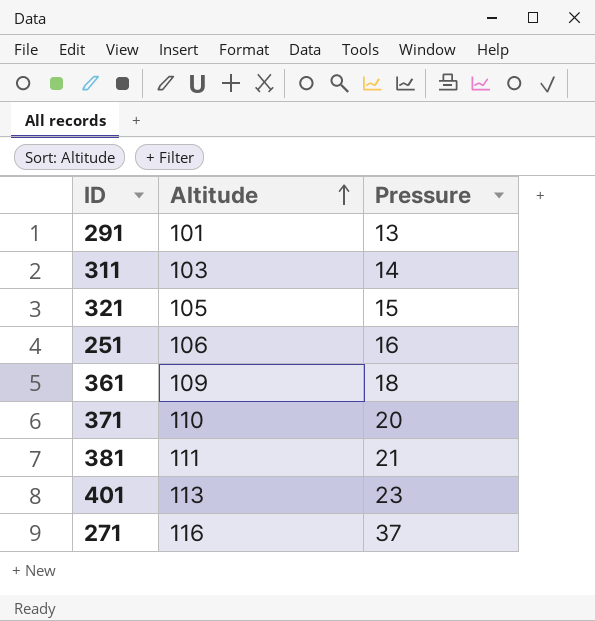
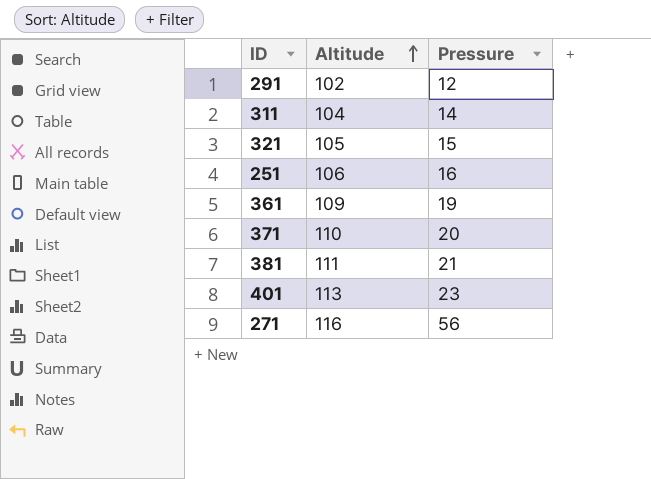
291 | Altitude: 101 -> 102
291 | Pressure: 13 -> 12
311 | Altitude: 103 -> 104
361 | Pressure: 18 -> 19
271 | Pressure: 37 -> 56

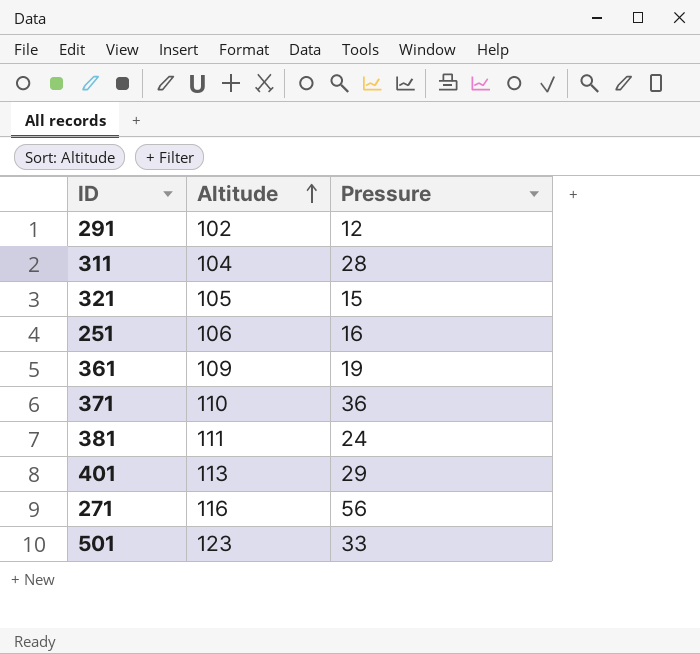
311 | Pressure: 14 -> 28
371 | Pressure: 20 -> 36
381 | Pressure: 21 -> 24
401 | Pressure: 23 -> 29
row 501: none -> 123 | 33

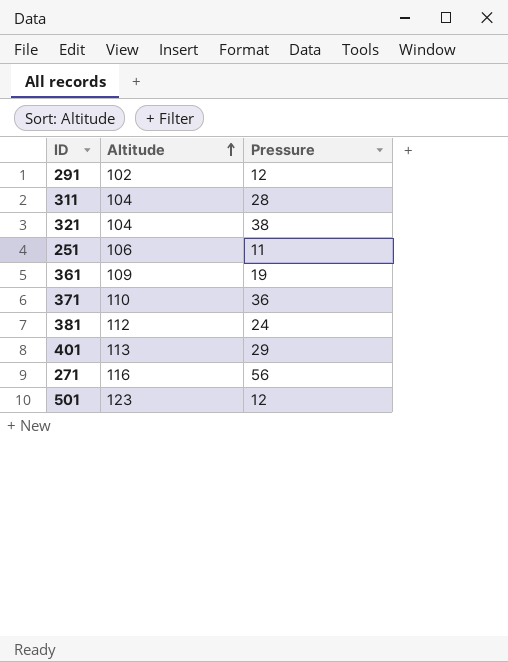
321 | Altitude: 105 -> 104
321 | Pressure: 15 -> 38
251 | Pressure: 16 -> 11
381 | Altitude: 111 -> 112
501 | Pressure: 33 -> 12

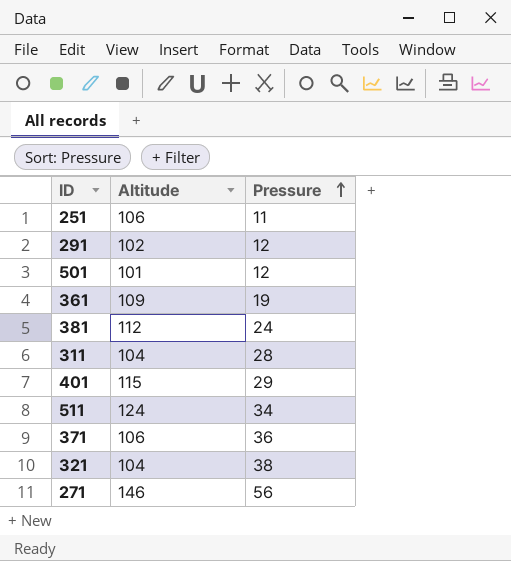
row order: Altitude ascending -> Pressure ascending
501 | Altitude: 123 -> 101
401 | Altitude: 113 -> 115
row 511: none -> 124 | 34
371 | Altitude: 110 -> 106
271 | Altitude: 116 -> 146

